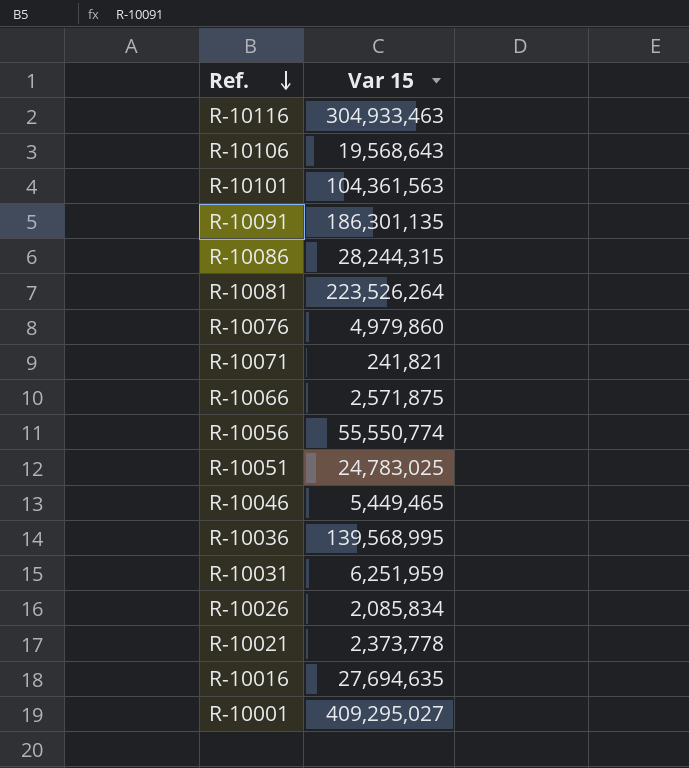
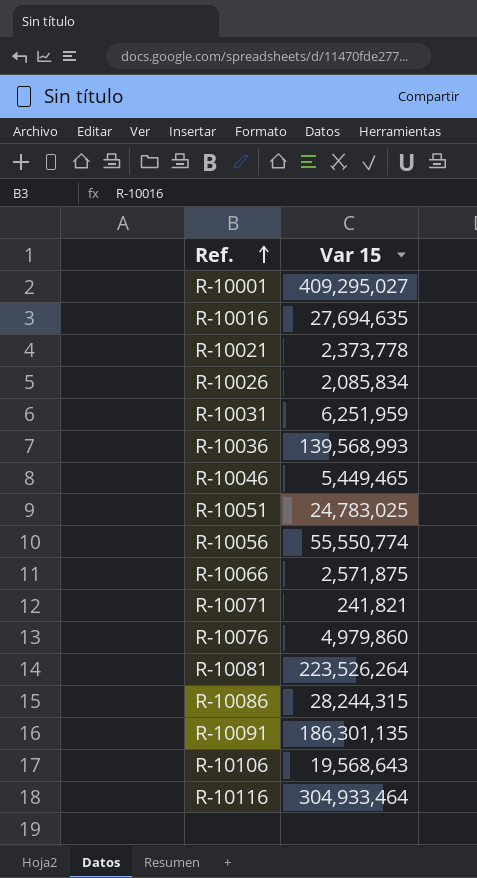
row order: Ref. descending -> Ref. ascending
row R-10101: 104,361,563 -> none
R-10036 | Var 15: 139,568,995 -> 139,568,993
R-10116 | Var 15: 304,933,463 -> 304,933,464

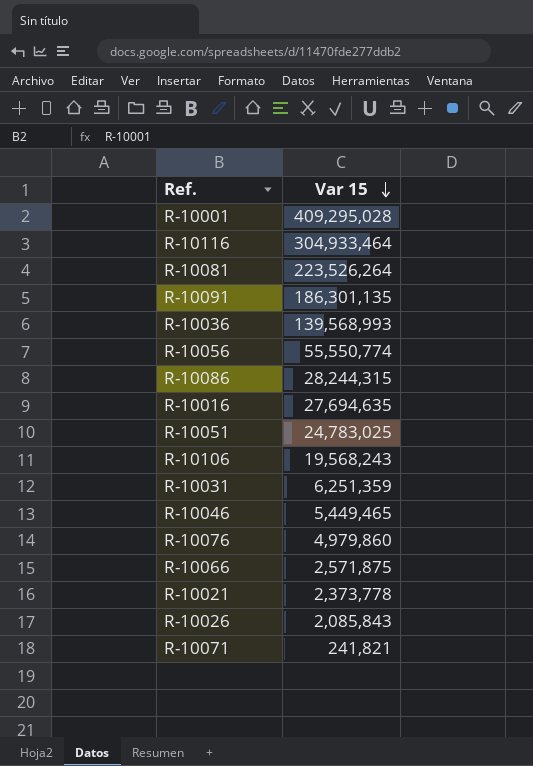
row order: Ref. ascending -> Var 15 descending
R-10001 | Var 15: 409,295,027 -> 409,295,028
R-10106 | Var 15: 19,568,643 -> 19,568,243
R-10031 | Var 15: 6,251,959 -> 6,251,359
R-10026 | Var 15: 2,085,834 -> 2,085,843

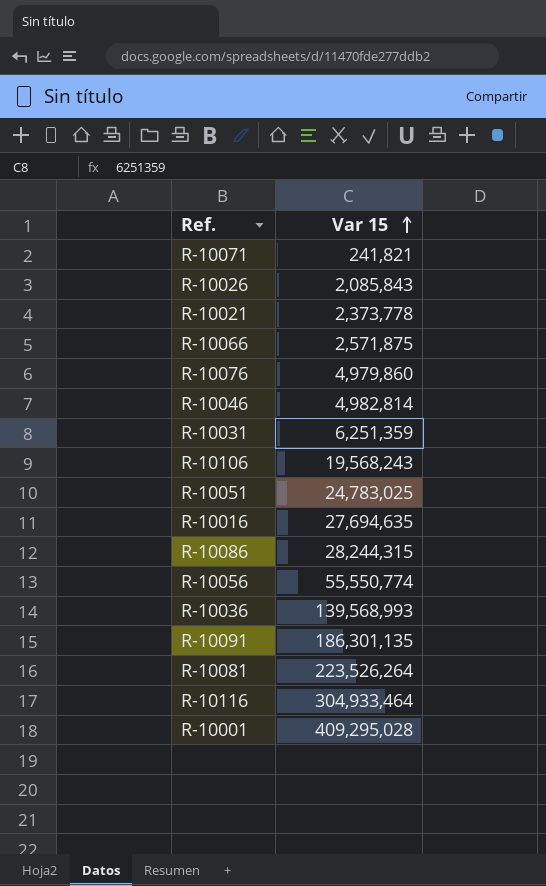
row order: Var 15 descending -> Var 15 ascending
R-10046 | Var 15: 5,449,465 -> 4,982,814

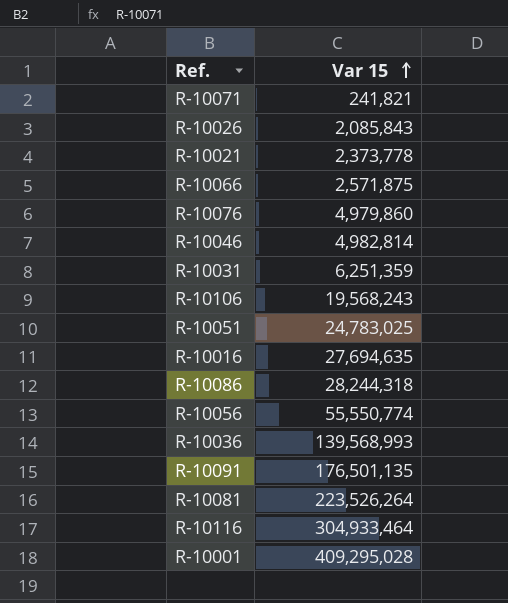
R-10086 | Var 15: 28,244,315 -> 28,244,318
R-10091 | Var 15: 186,301,135 -> 176,501,135

